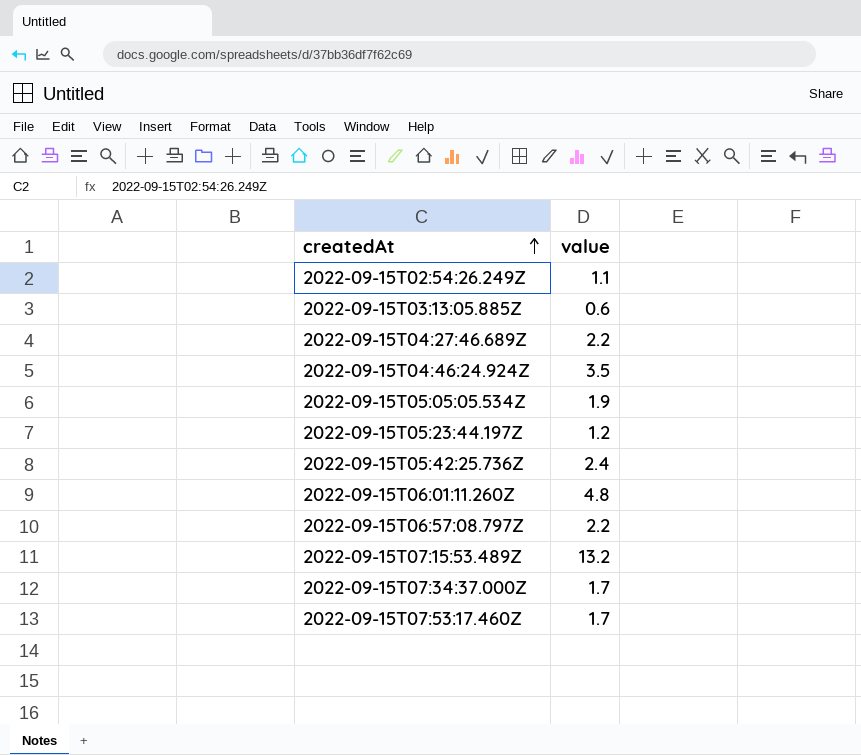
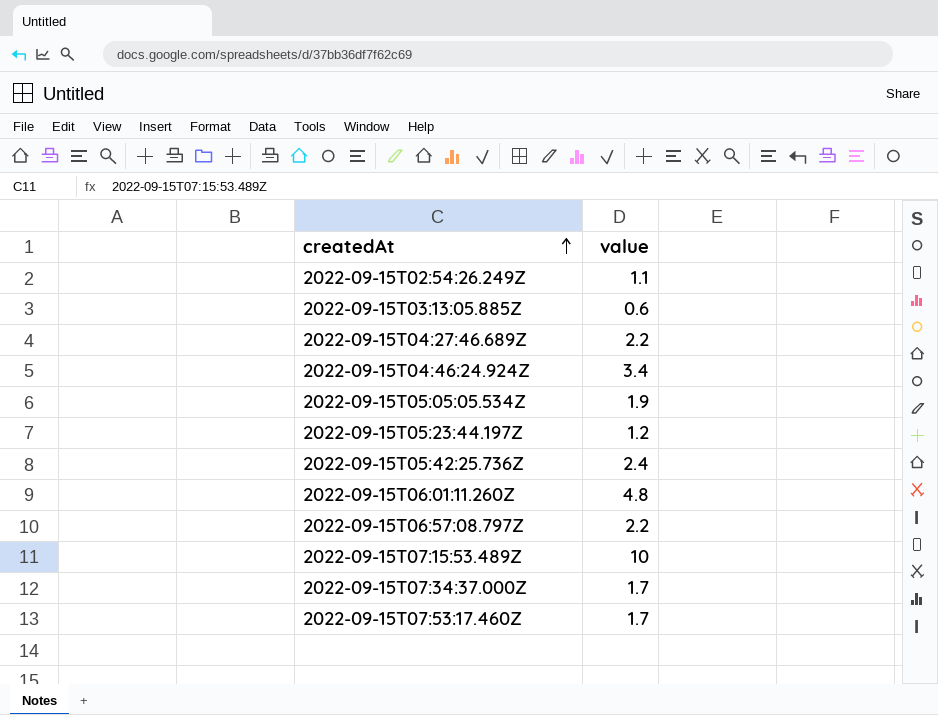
2022-09-15T04:46:24.924Z | value: 3.5 -> 3.4
2022-09-15T07:15:53.489Z | value: 13.2 -> 10

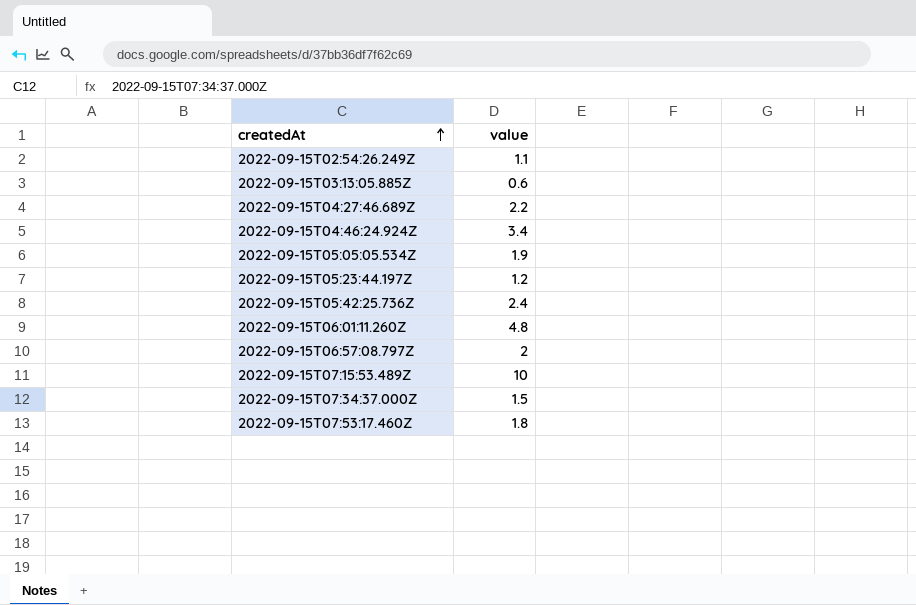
2022-09-15T06:57:08.797Z | value: 2.2 -> 2
2022-09-15T07:34:37.000Z | value: 1.7 -> 1.5
2022-09-15T07:53:17.460Z | value: 1.7 -> 1.8

